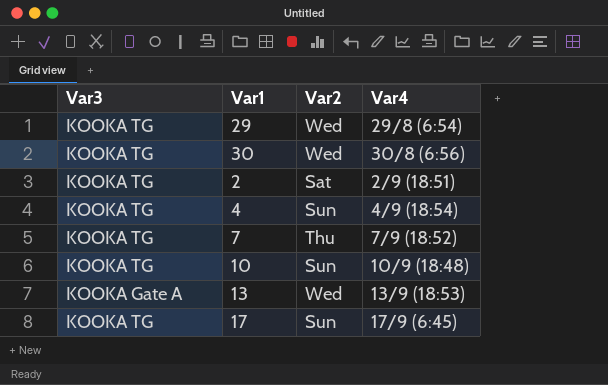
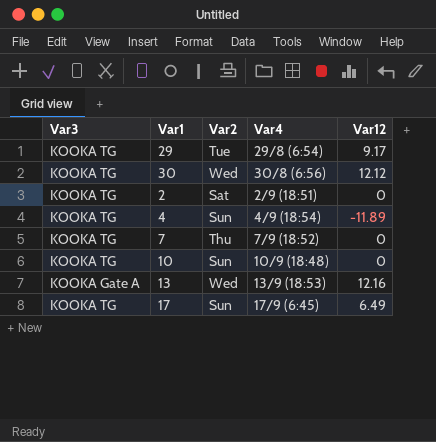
column Var12 | position: none -> 5
29 | Var2: Wed -> Tue

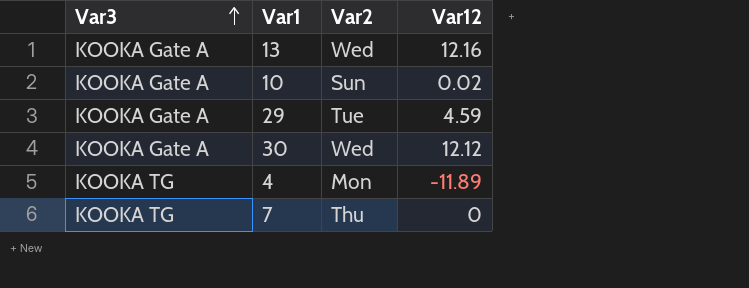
row order: none -> Var3 ascending
column Var4 | position: 4 -> none
row 2: KOOKA TG | Sat | 2/9 (18:51) | 0 -> none
row 17: KOOKA TG | Sun | 17/9 (6:45) | 6.49 -> none
10 | Var3: KOOKA TG -> KOOKA Gate A
10 | Var12: 0 -> 0.02
29 | Var3: KOOKA TG -> KOOKA Gate A
29 | Var12: 9.17 -> 4.59
30 | Var3: KOOKA TG -> KOOKA Gate A
4 | Var2: Sun -> Mon

